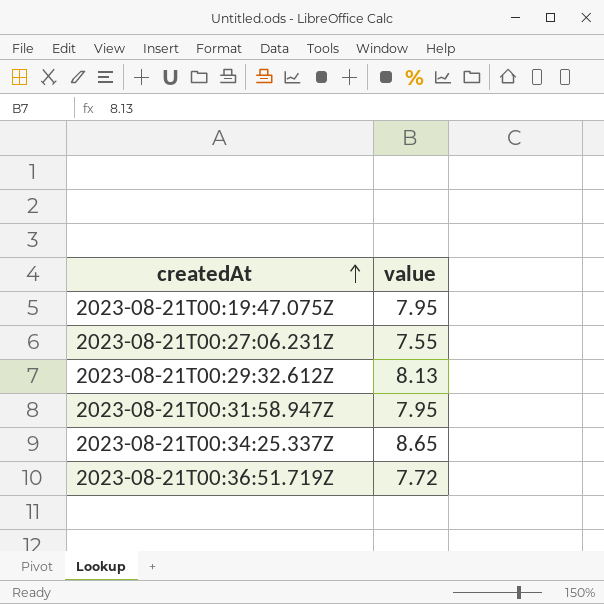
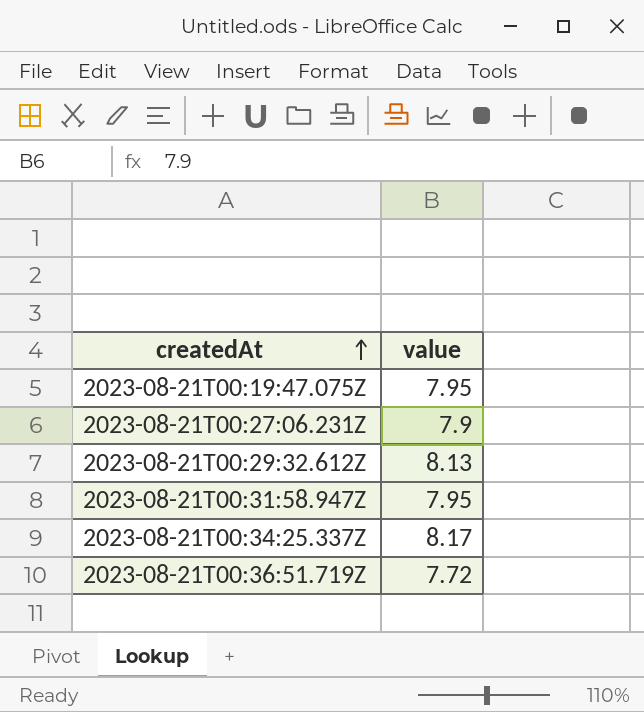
2023-08-21T00:27:06.231Z | value: 7.55 -> 7.9
2023-08-21T00:34:25.337Z | value: 8.65 -> 8.17

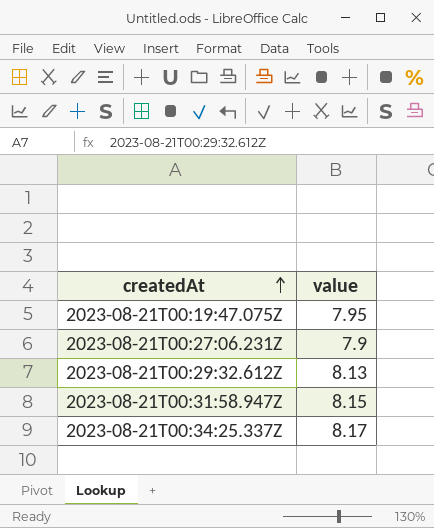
row 2023-08-21T00:36:51.719Z: 7.72 -> none
2023-08-21T00:31:58.947Z | value: 7.95 -> 8.15

